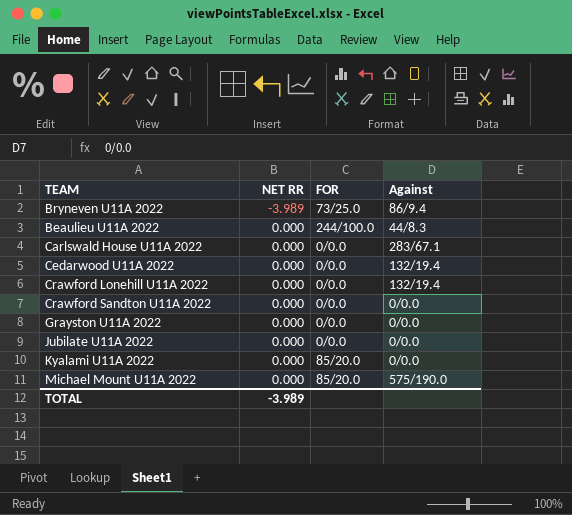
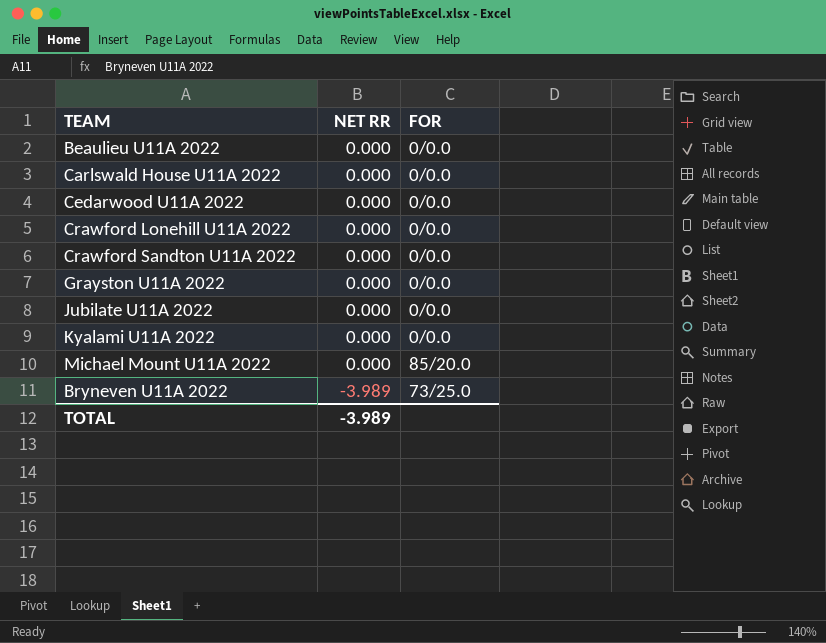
row order: NET RR ascending -> NET RR descending
column Against | position: 4 -> none
Beaulieu U11A 2022 | FOR: 244/100.0 -> 0/0.0
Kyalami U11A 2022 | FOR: 85/20.0 -> 0/0.0

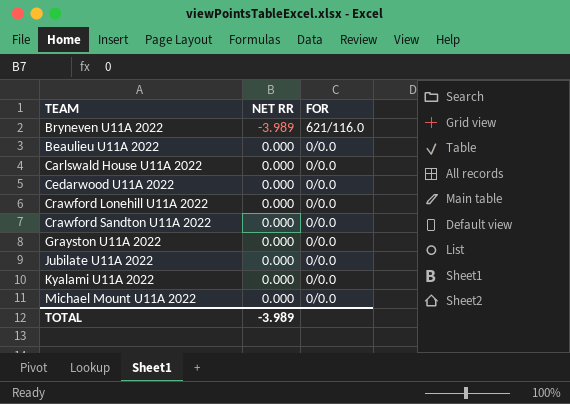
row order: NET RR descending -> NET RR ascending
Bryneven U11A 2022 | FOR: 73/25.0 -> 621/116.0
Michael Mount U11A 2022 | FOR: 85/20.0 -> 0/0.0

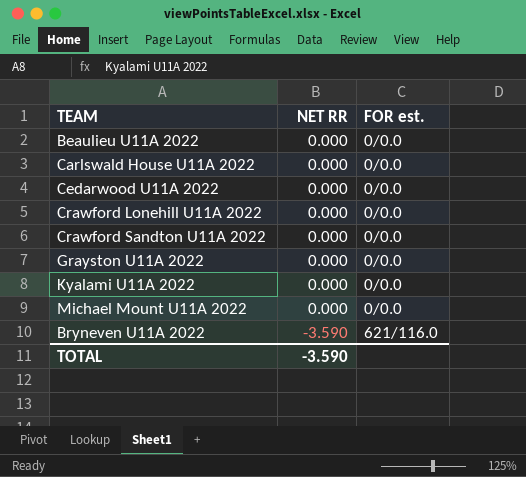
row order: NET RR ascending -> NET RR descending
column name: FOR -> FOR est.
row Jubilate U11A 2022: 0.000 | 0/0.0 -> none
Bryneven U11A 2022 | NET RR: -3.989 -> -3.590
TOTAL | NET RR: -3.989 -> -3.590

